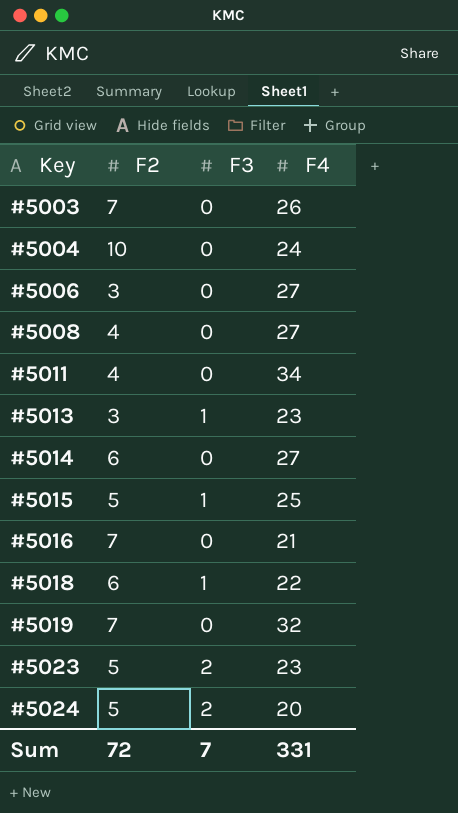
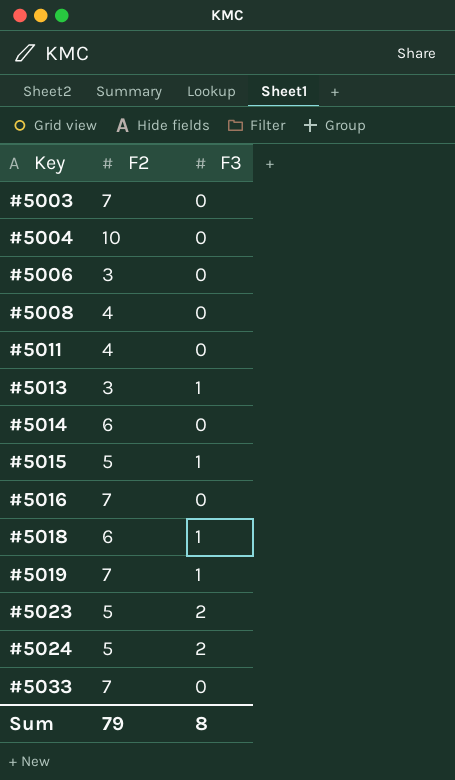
column F4 | position: 4 -> none
#5019 | F3: 0 -> 1
row #5033: none -> 7 | 0
Sum | F2: 72 -> 79
Sum | F3: 7 -> 8

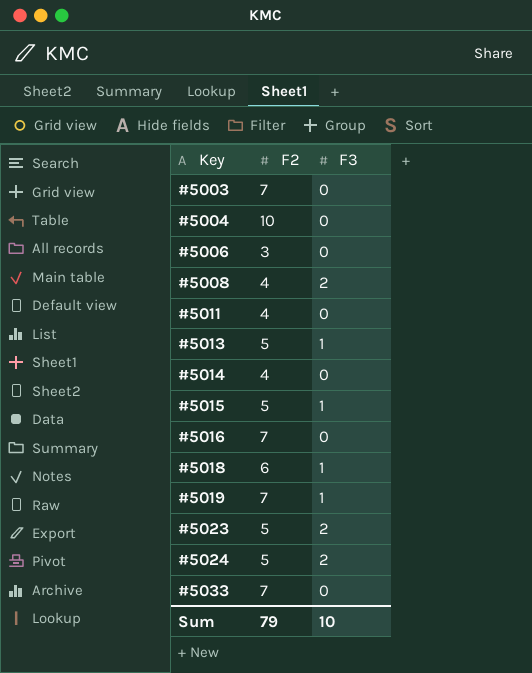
#5008 | F3: 0 -> 2
#5013 | F2: 3 -> 5
#5014 | F2: 6 -> 4
Sum | F3: 8 -> 10

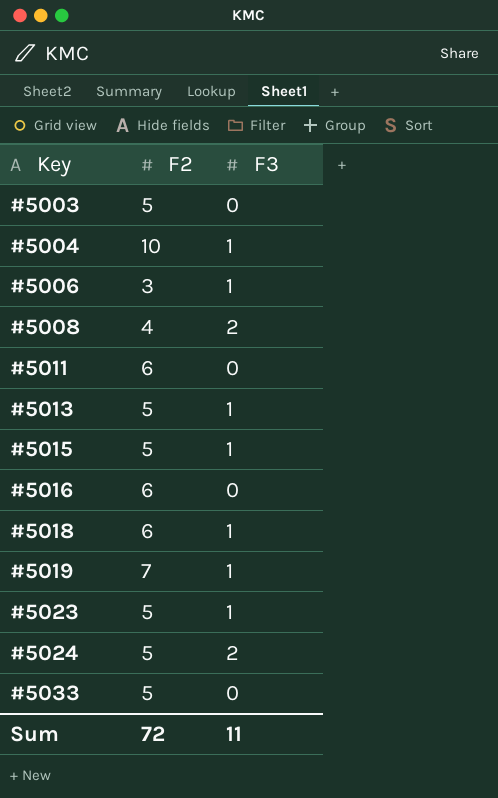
row #5014: 4 | 0 -> none
#5003 | F2: 7 -> 5
#5004 | F3: 0 -> 1
#5006 | F3: 0 -> 1
#5011 | F2: 4 -> 6
#5016 | F2: 7 -> 6
#5023 | F3: 2 -> 1
#5033 | F2: 7 -> 5
Sum | F2: 79 -> 72
Sum | F3: 10 -> 11

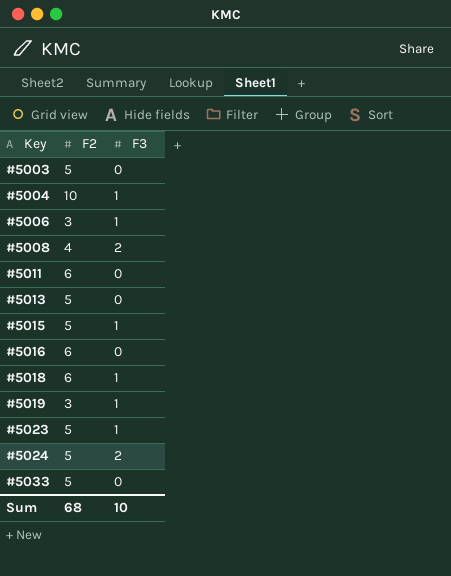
#5013 | F3: 1 -> 0
#5019 | F2: 7 -> 3
Sum | F2: 72 -> 68
Sum | F3: 11 -> 10

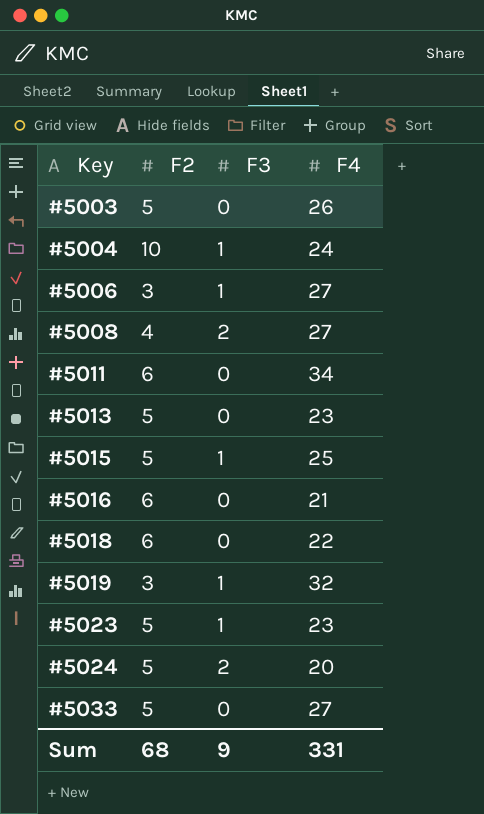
column F4 | position: none -> 4
#5018 | F3: 1 -> 0
Sum | F3: 10 -> 9

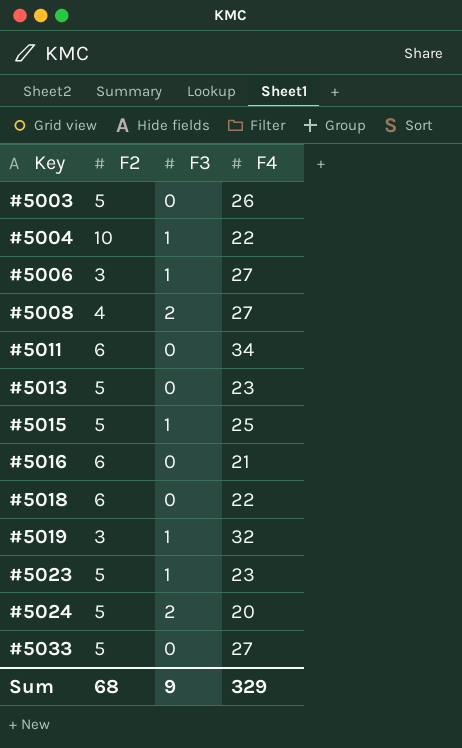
#5004 | F4: 24 -> 22
Sum | F4: 331 -> 329

